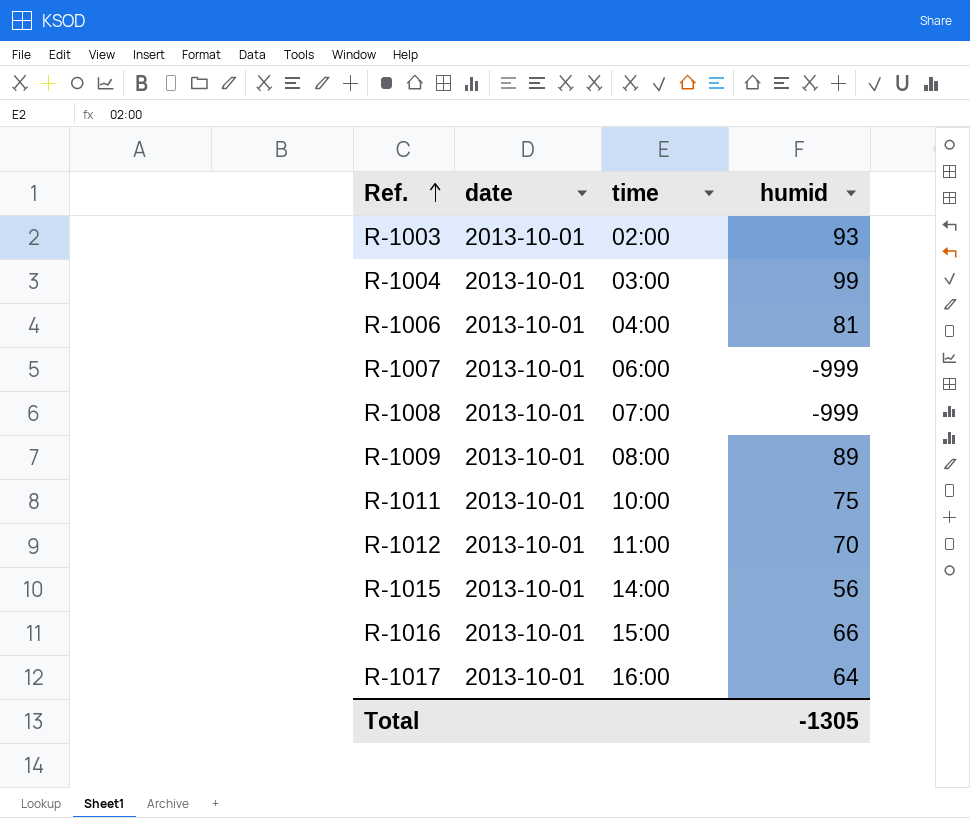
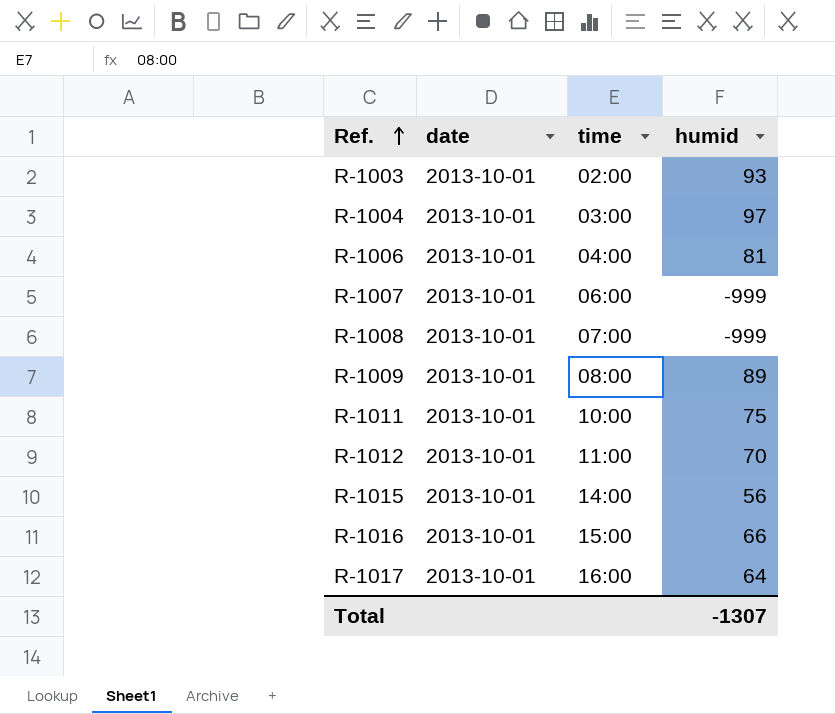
R-1004 | humid: 99 -> 97
Total | humid: -1305 -> -1307

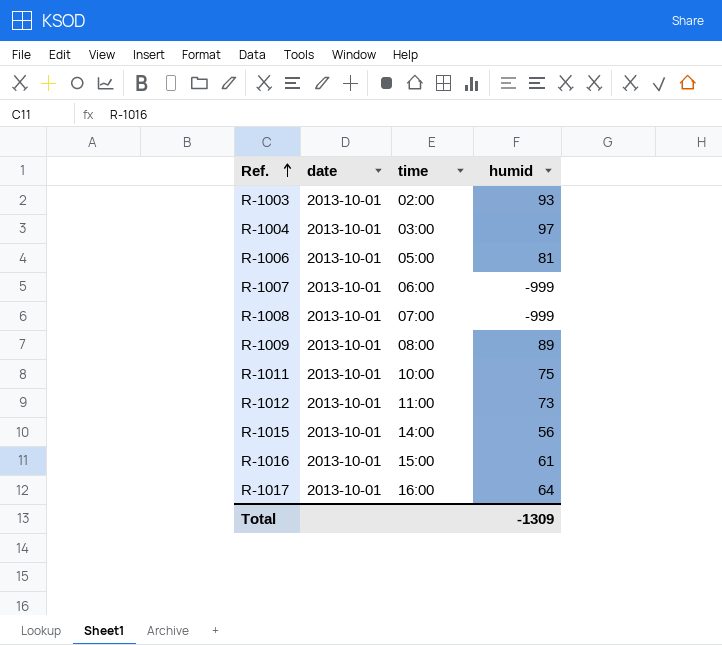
R-1006 | time: 04:00 -> 05:00
R-1012 | humid: 70 -> 73
R-1016 | humid: 66 -> 61
Total | humid: -1307 -> -1309

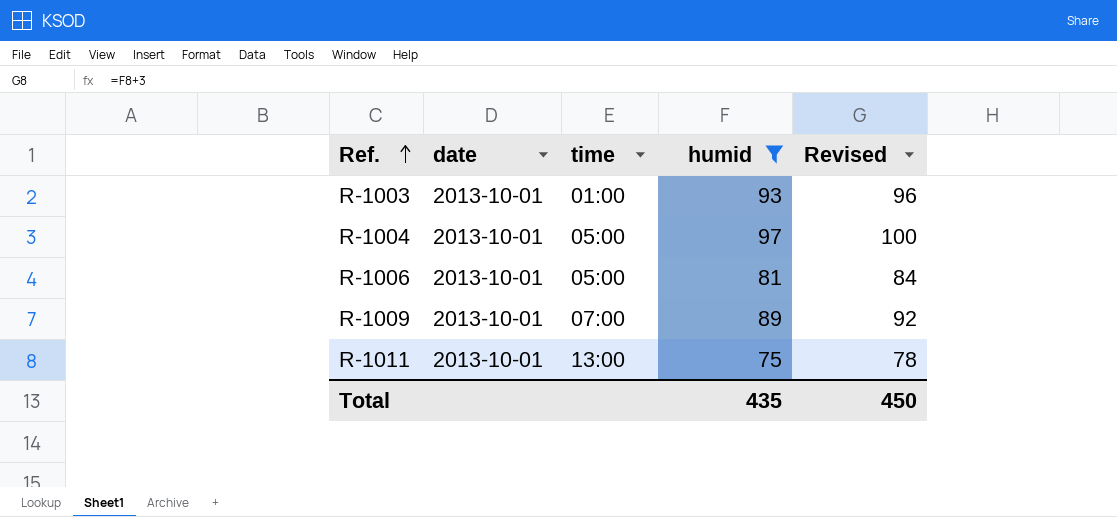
filter: none -> humid >= 75
column Revised | formula: none -> [humid] + 3
R-1003 | time: 02:00 -> 01:00
R-1004 | time: 03:00 -> 05:00
R-1009 | time: 08:00 -> 07:00
R-1011 | time: 10:00 -> 13:00
Total | humid: -1309 -> 435

